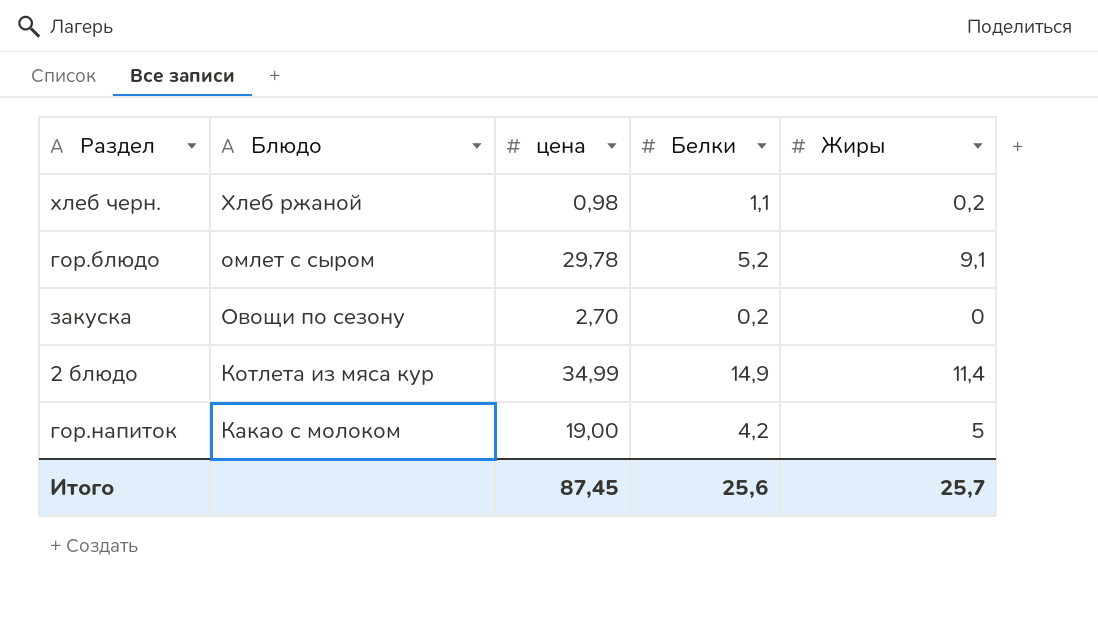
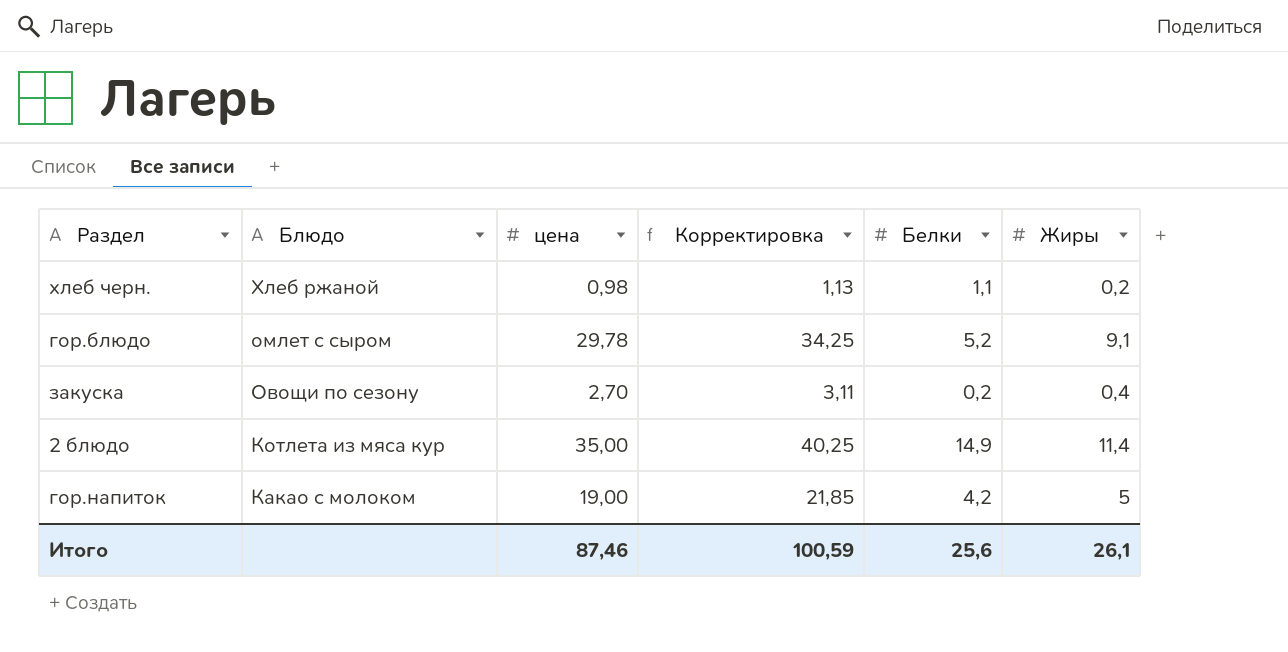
column Корректировка | formula: none -> [цена] * 1,15
закуска | Жиры: 0 -> 0,4
2 блюдо | цена: 34,99 -> 35,00
Итого | цена: 87,45 -> 87,46
Итого | Жиры: 25,7 -> 26,1

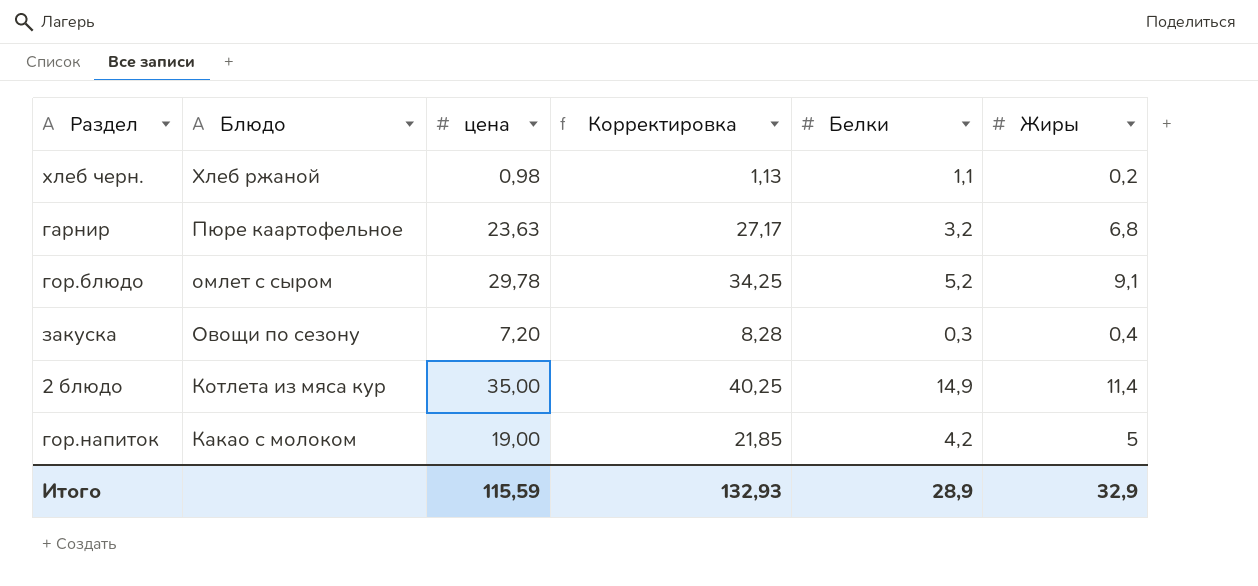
row гарнир: none -> Пюре каартофельное | 23,63 | 27,17 | 3,2 | 6,8
закуска | цена: 2,70 -> 7,20
закуска | Корректировка: 3,11 -> 8,28
закуска | Белки: 0,2 -> 0,3
Итого | цена: 87,46 -> 115,59
Итого | Корректировка: 100,59 -> 132,93
Итого | Белки: 25,6 -> 28,9
Итого | Жиры: 26,1 -> 32,9

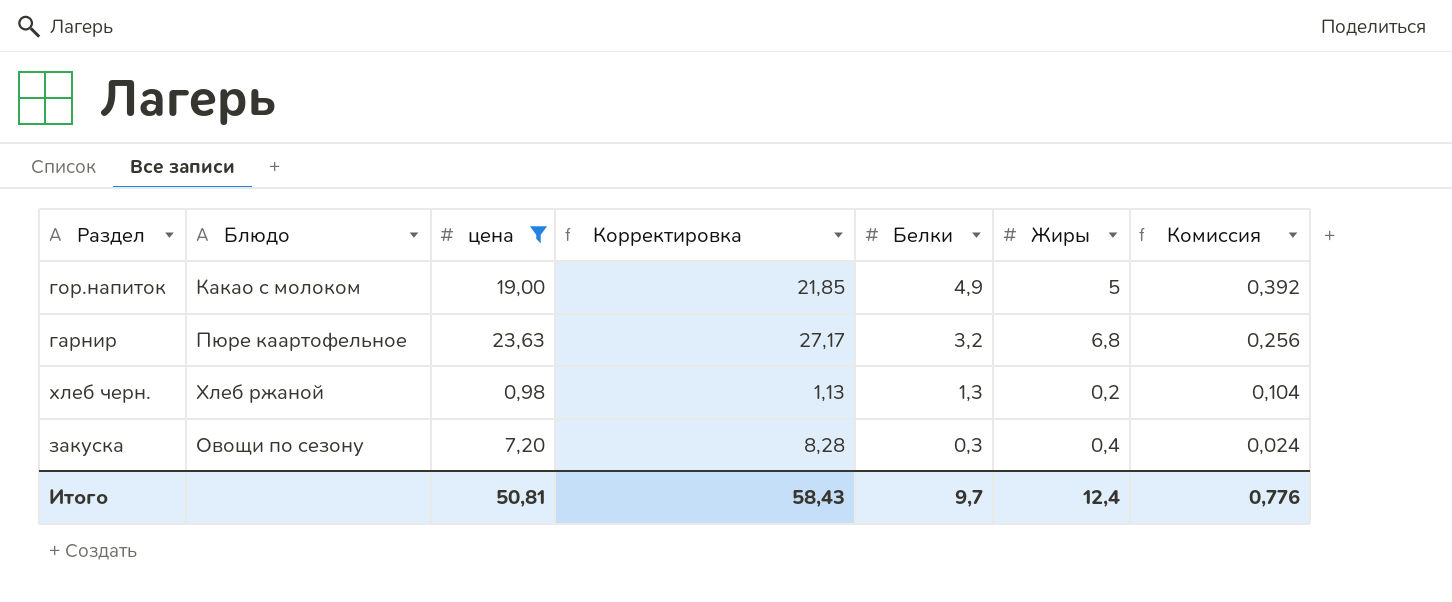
filter: none -> цена <= 23,63
row order: Блюдо descending -> Белки descending
column Комиссия | formula: none -> [Белки] * 0,08
гор.напиток | Белки: 4,2 -> 4,9
хлеб черн. | Белки: 1,1 -> 1,3
Итого | цена: 115,59 -> 50,81
Итого | Корректировка: 132,93 -> 58,43
Итого | Белки: 28,9 -> 9,7
Итого | Жиры: 32,9 -> 12,4

